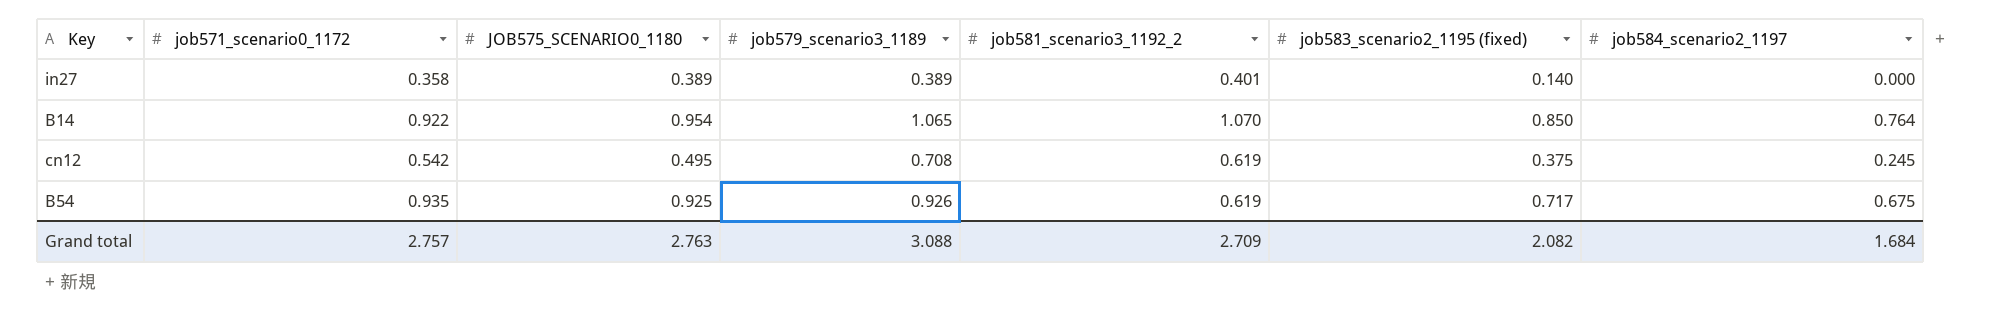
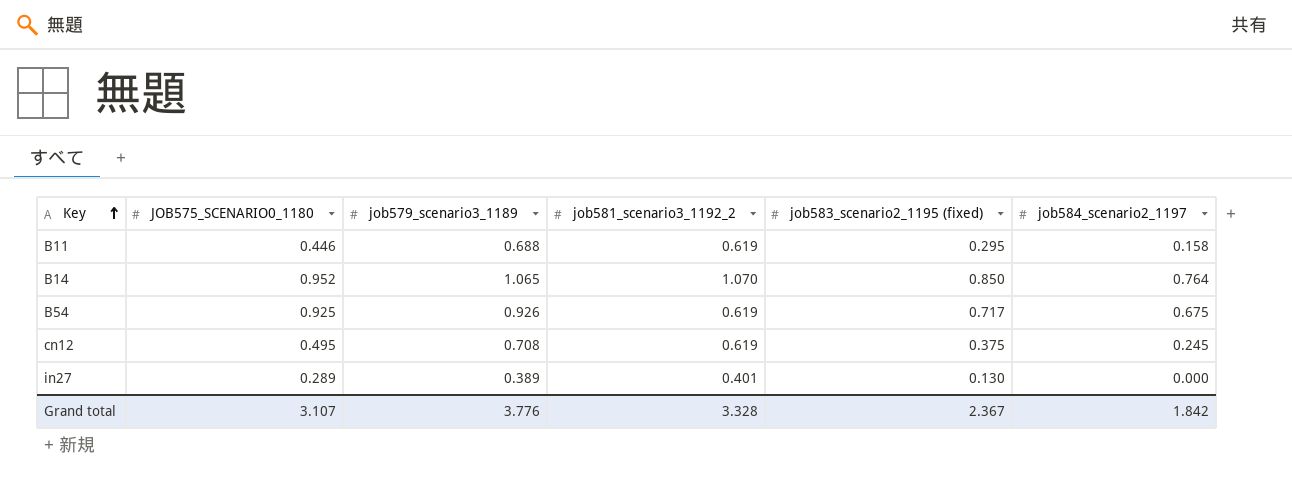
row order: none -> Key ascending
column job571_scenario0_1172 | position: 2 -> none
row B11: none -> 0.446 | 0.688 | 0.619 | 0.295 | 0.158
B14 | JOB575_SCENARIO0_1180: 0.954 -> 0.952
in27 | JOB575_SCENARIO0_1180: 0.389 -> 0.289
in27 | job583_scenario2_1195 (fixed): 0.140 -> 0.130
Grand total | JOB575_SCENARIO0_1180: 2.763 -> 3.107
Grand total | job579_scenario3_1189: 3.088 -> 3.776
Grand total | job581_scenario3_1192_2: 2.709 -> 3.328
Grand total | job583_scenario2_1195 (fixed): 2.082 -> 2.367
Grand total | job584_scenario2_1197: 1.684 -> 1.842

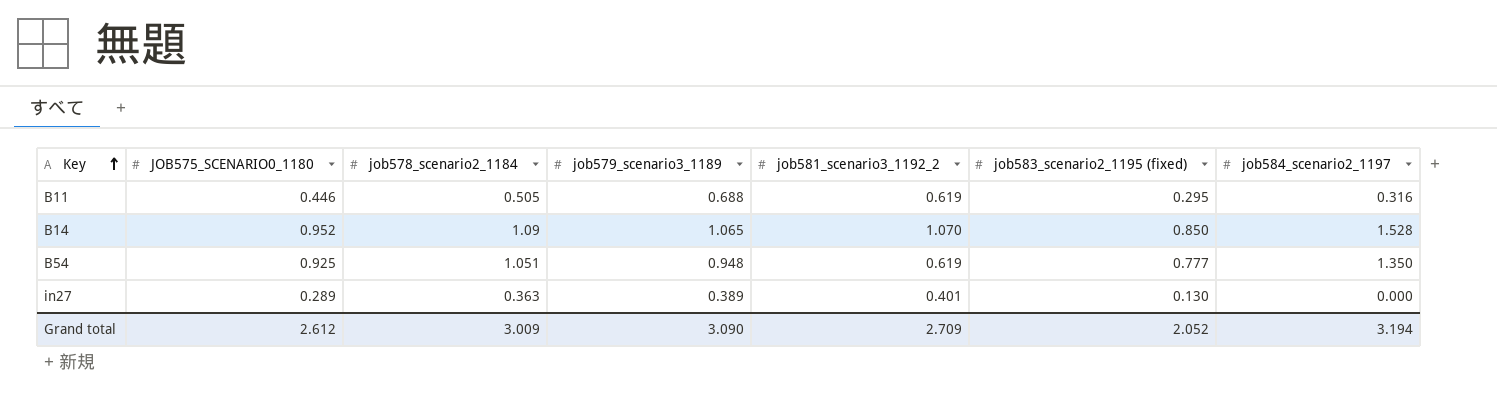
column job578_scenario2_1184 | position: none -> 3
row cn12: 0.495 | 0.708 | 0.619 | 0.375 | 0.245 -> none
B11 | job584_scenario2_1197: 0.158 -> 0.316
B14 | job584_scenario2_1197: 0.764 -> 1.528
B54 | job579_scenario3_1189: 0.926 -> 0.948
B54 | job583_scenario2_1195 (fixed): 0.717 -> 0.777
B54 | job584_scenario2_1197: 0.675 -> 1.350
Grand total | JOB575_SCENARIO0_1180: 3.107 -> 2.612
Grand total | job579_scenario3_1189: 3.776 -> 3.090
Grand total | job581_scenario3_1192_2: 3.328 -> 2.709
Grand total | job583_scenario2_1195 (fixed): 2.367 -> 2.052
Grand total | job584_scenario2_1197: 1.842 -> 3.194

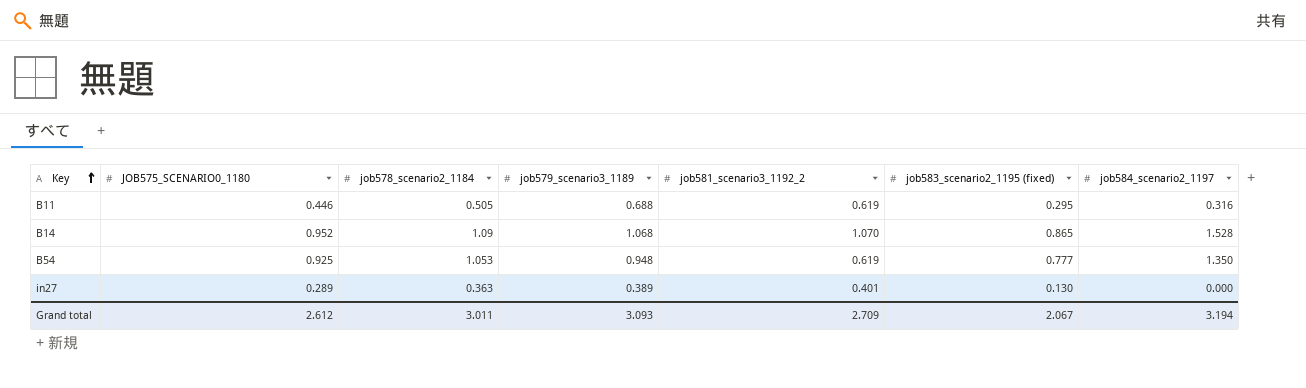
B14 | job579_scenario3_1189: 1.065 -> 1.068
B14 | job583_scenario2_1195 (fixed): 0.850 -> 0.865
B54 | job578_scenario2_1184: 1.051 -> 1.053
Grand total | job578_scenario2_1184: 3.009 -> 3.011
Grand total | job579_scenario3_1189: 3.090 -> 3.093
Grand total | job583_scenario2_1195 (fixed): 2.052 -> 2.067

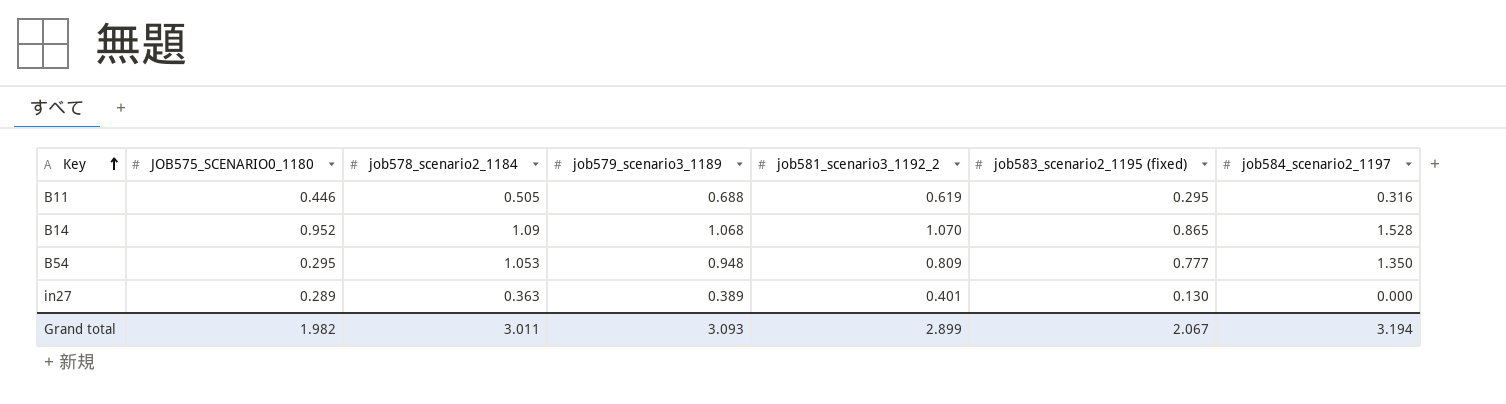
B54 | JOB575_SCENARIO0_1180: 0.925 -> 0.295
B54 | job581_scenario3_1192_2: 0.619 -> 0.809
Grand total | JOB575_SCENARIO0_1180: 2.612 -> 1.982
Grand total | job581_scenario3_1192_2: 2.709 -> 2.899

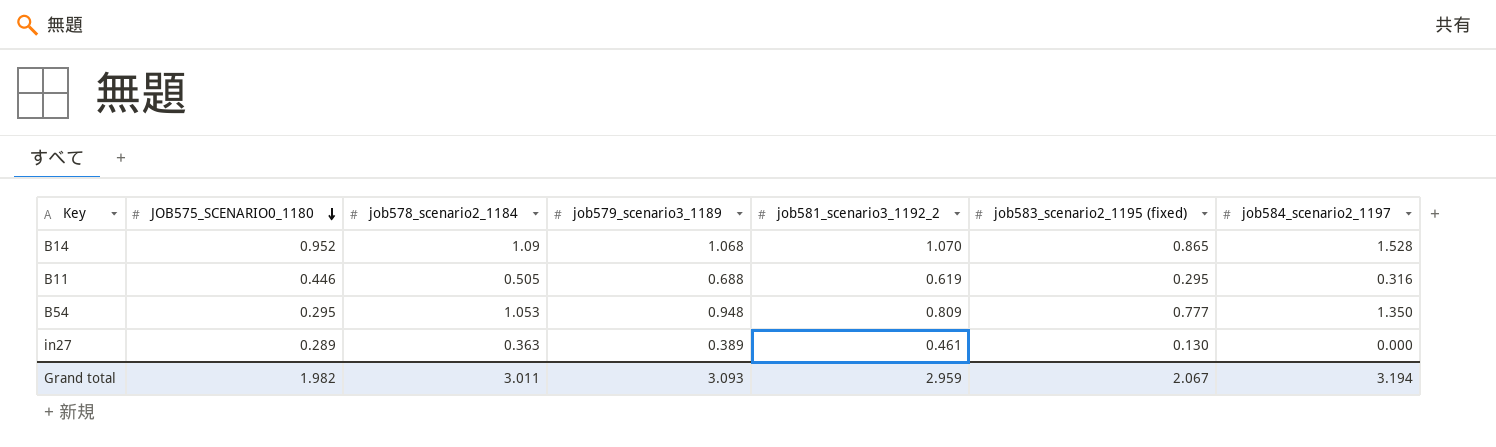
row order: Key ascending -> JOB575_SCENARIO0_1180 descending
in27 | job581_scenario3_1192_2: 0.401 -> 0.461
Grand total | job581_scenario3_1192_2: 2.899 -> 2.959

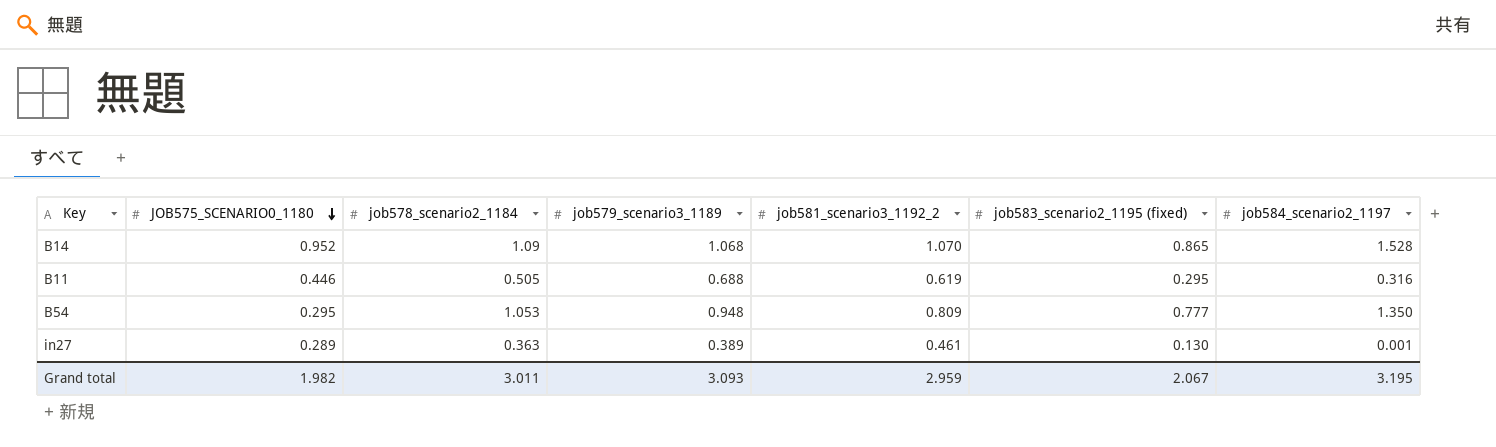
in27 | job584_scenario2_1197: 0.000 -> 0.001
Grand total | job584_scenario2_1197: 3.194 -> 3.195

